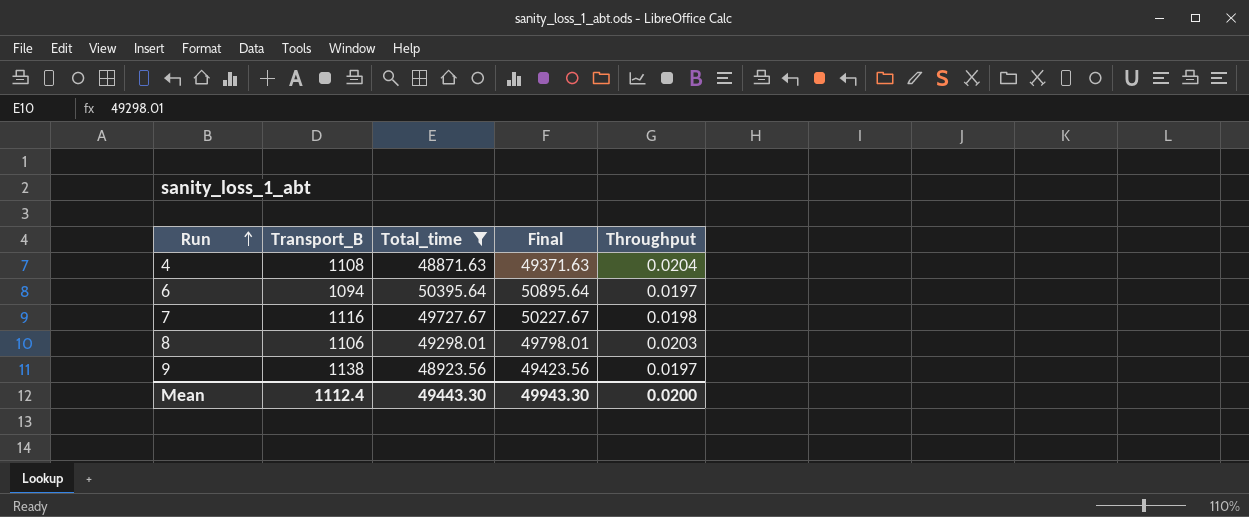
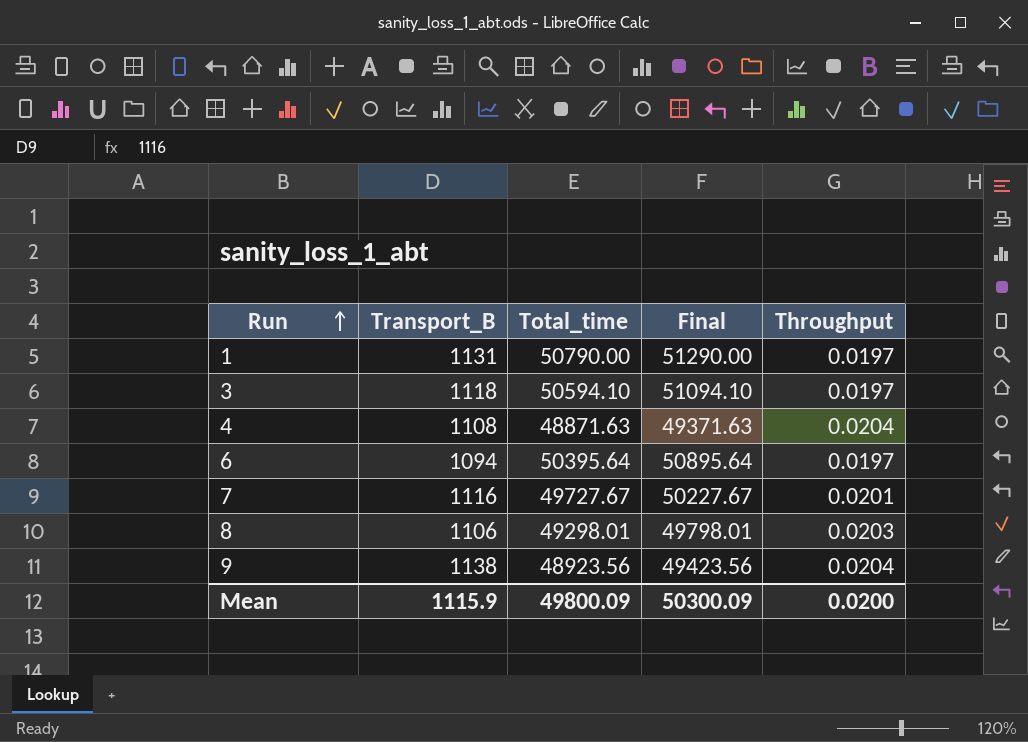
filter: Total_time <= 50395.64 -> none
7 | Throughput: 0.0198 -> 0.0201
9 | Throughput: 0.0197 -> 0.0204
Mean | Transport_B: 1112.4 -> 1115.9
Mean | Total_time: 49443.30 -> 49800.09
Mean | Final: 49943.30 -> 50300.09

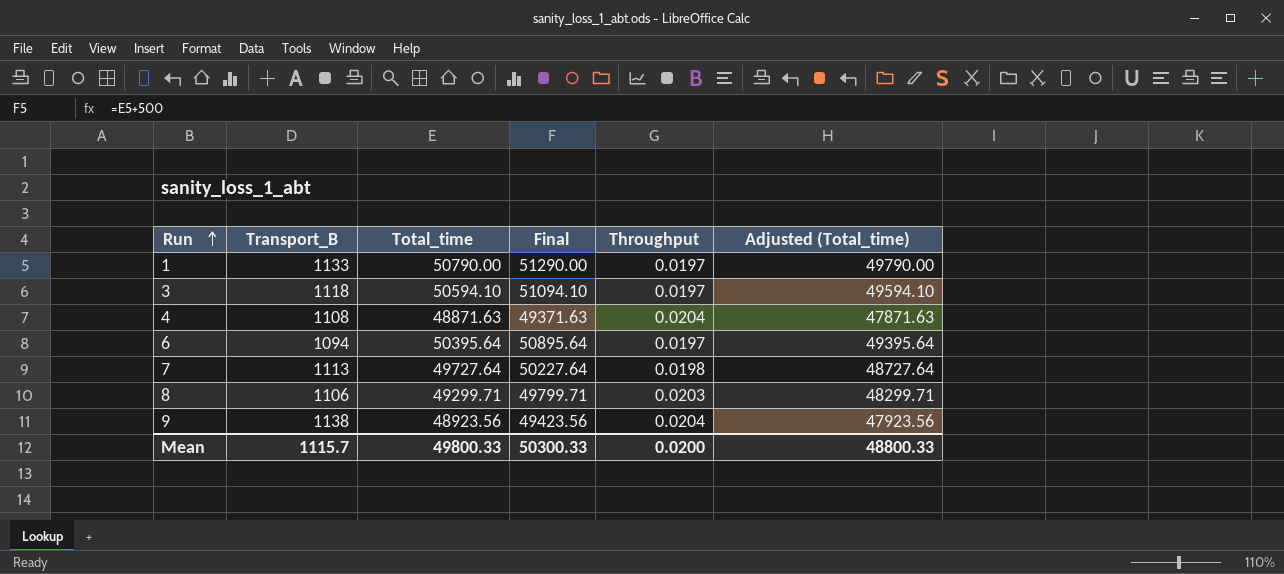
column Adjusted (Total_time) | formula: none -> [Total_time] - 1000
1 | Transport_B: 1131 -> 1133
7 | Transport_B: 1116 -> 1113
7 | Total_time: 49727.67 -> 49727.64
7 | Final: 50227.67 -> 50227.64
7 | Throughput: 0.0201 -> 0.0198
8 | Total_time: 49298.01 -> 49299.71
8 | Final: 49798.01 -> 49799.71
Mean | Transport_B: 1115.9 -> 1115.7
Mean | Total_time: 49800.09 -> 49800.33
Mean | Final: 50300.09 -> 50300.33

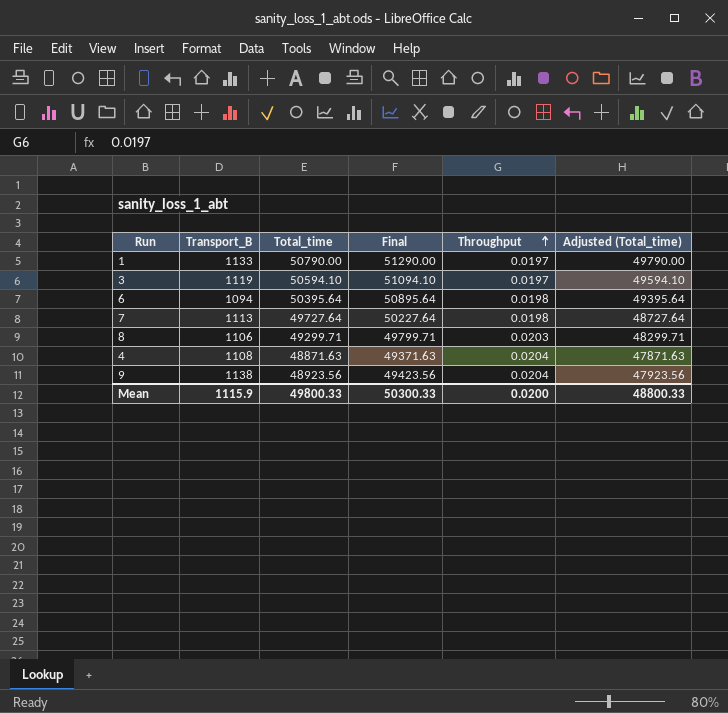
row order: Run ascending -> Throughput ascending
3 | Transport_B: 1118 -> 1119
6 | Throughput: 0.0197 -> 0.0198
Mean | Transport_B: 1115.7 -> 1115.9

